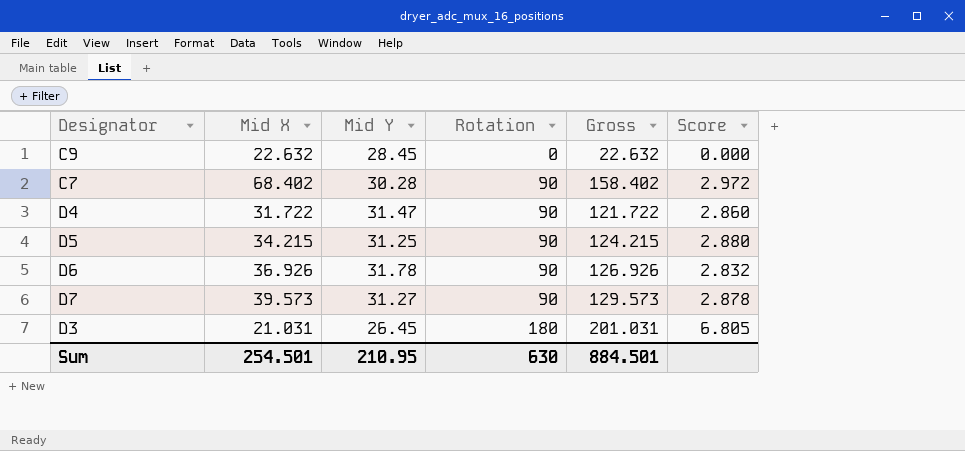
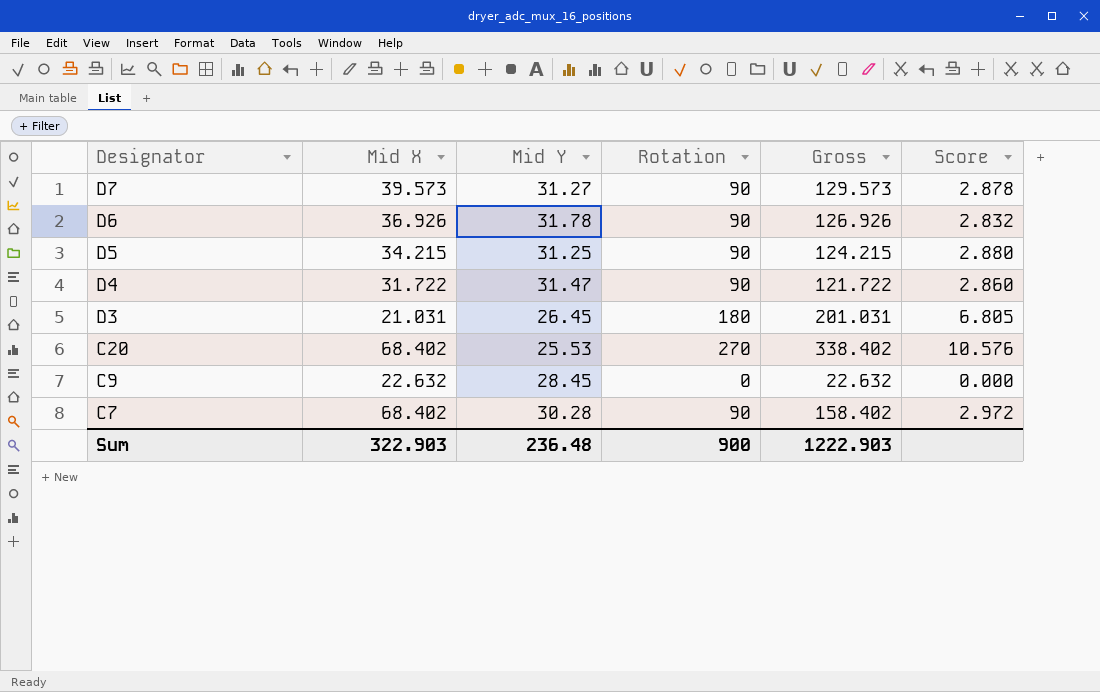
row order: Rotation ascending -> Designator descending
row C20: none -> 68.402 | 25.53 | 270 | 338.402 | 10.576
Sum | Mid X: 254.501 -> 322.903
Sum | Mid Y: 210.95 -> 236.48
Sum | Rotation: 630 -> 900
Sum | Gross: 884.501 -> 1222.903

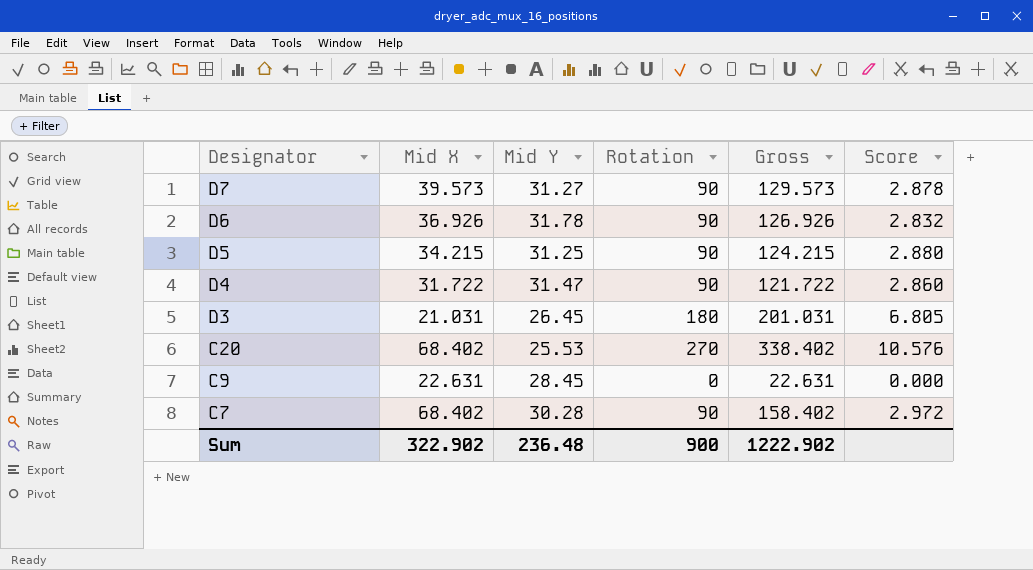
C9 | Mid X: 22.632 -> 22.631
C9 | Gross: 22.632 -> 22.631
Sum | Mid X: 322.903 -> 322.902
Sum | Gross: 1222.903 -> 1222.902

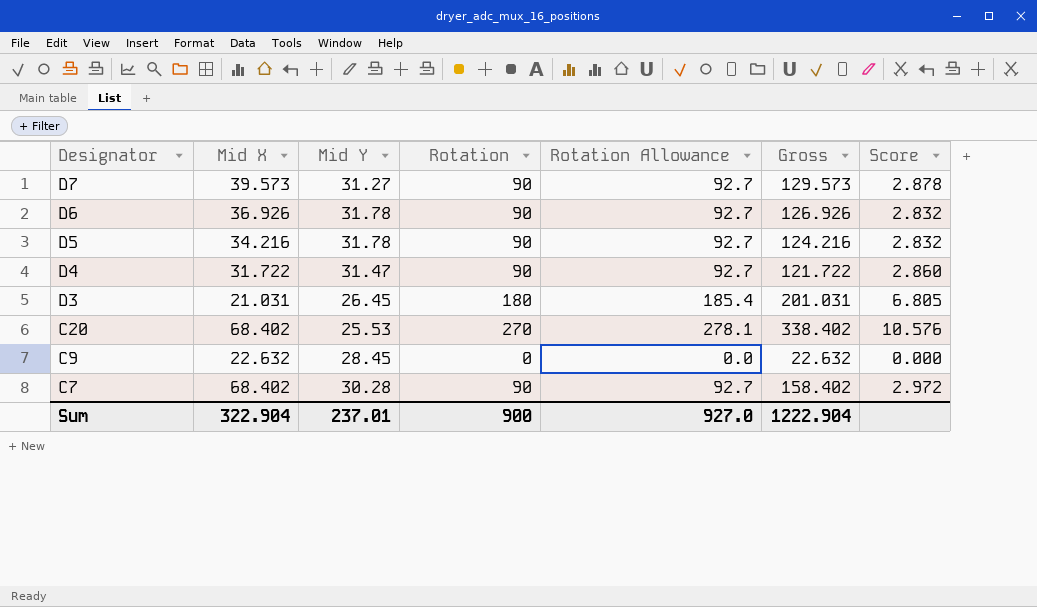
column Rotation Allowance | formula: none -> [Rotation] * 1.03
D5 | Mid X: 34.215 -> 34.216
D5 | Mid Y: 31.25 -> 31.78
D5 | Gross: 124.215 -> 124.216
D5 | Score: 2.880 -> 2.832
C9 | Mid X: 22.631 -> 22.632
C9 | Gross: 22.631 -> 22.632
Sum | Mid X: 322.902 -> 322.904
Sum | Mid Y: 236.48 -> 237.01
Sum | Gross: 1222.902 -> 1222.904

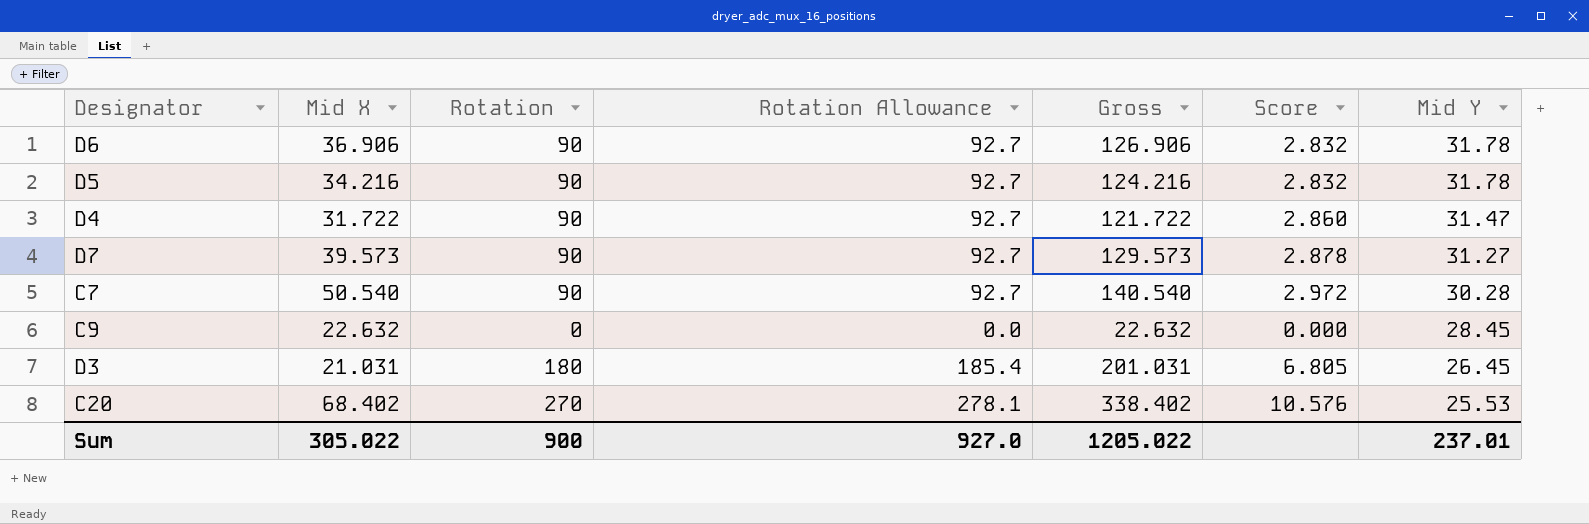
row order: Designator descending -> Mid Y descending
column Mid Y | position: 3 -> 7
D6 | Mid X: 36.926 -> 36.906
D6 | Gross: 126.926 -> 126.906
C7 | Mid X: 68.402 -> 50.540
C7 | Gross: 158.402 -> 140.540
Sum | Mid X: 322.904 -> 305.022
Sum | Gross: 1222.904 -> 1205.022

